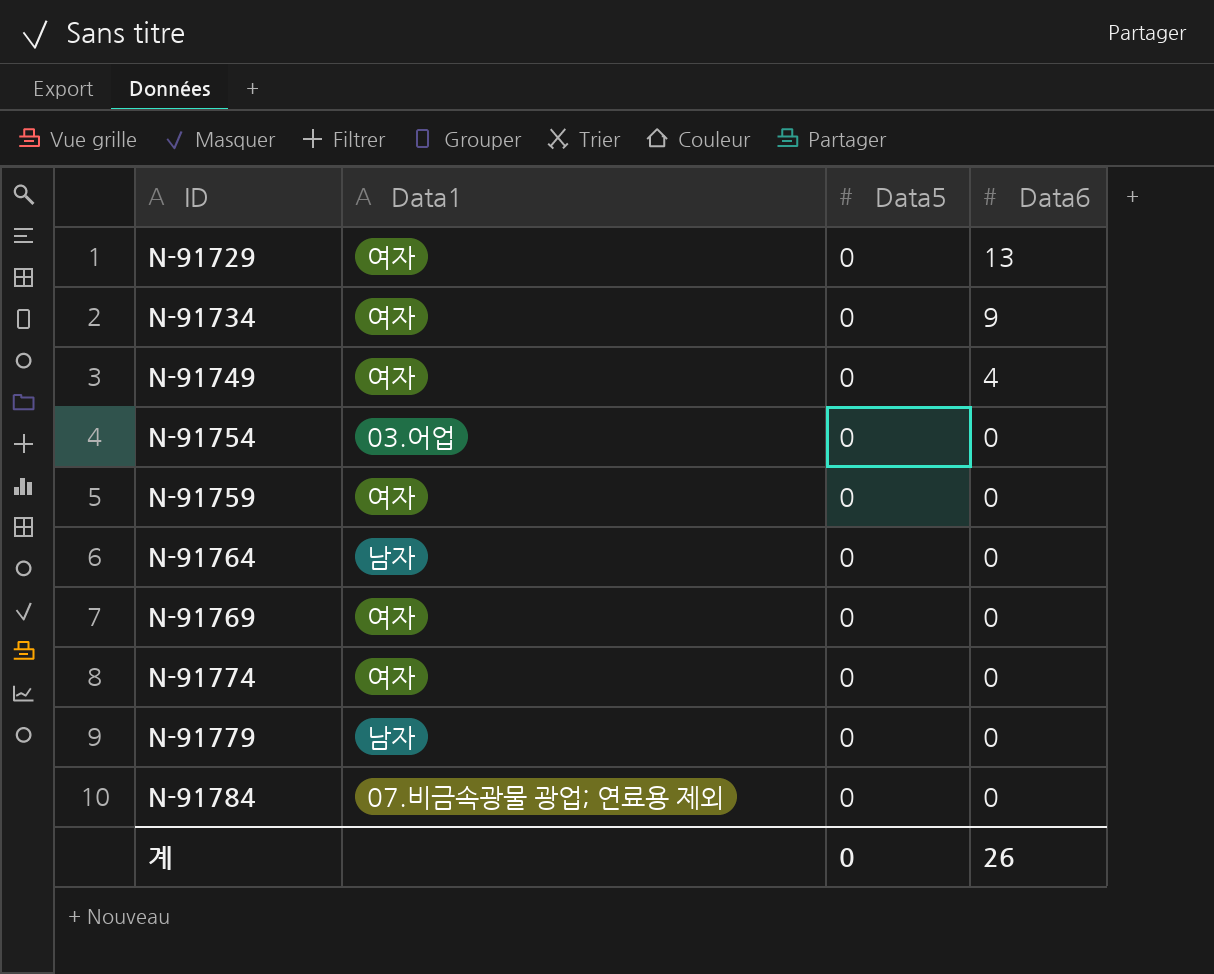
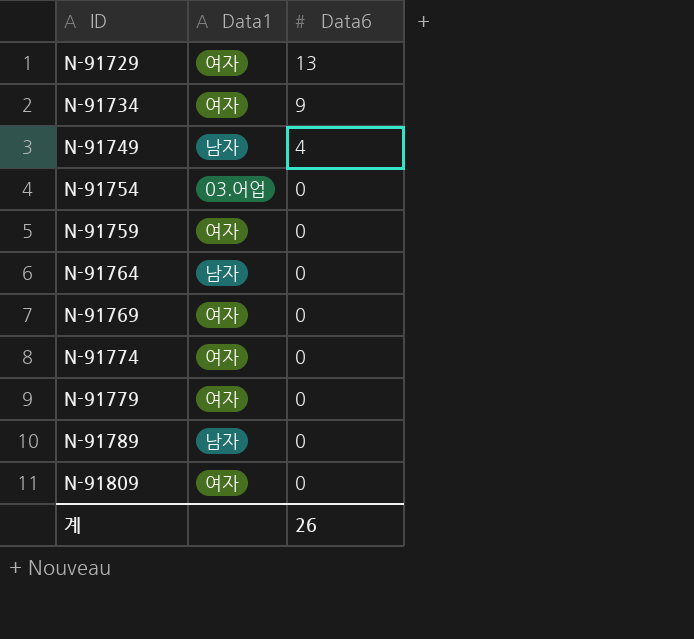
column Data5 | position: 3 -> none
row N-91784: 07.비금속광물 광업; 연료용 제외 | 0 | 0 -> none
N-91749 | Data1: 여자 -> 남자
N-91779 | Data1: 남자 -> 여자
row N-91789: none -> 남자 | 0
row N-91809: none -> 여자 | 0

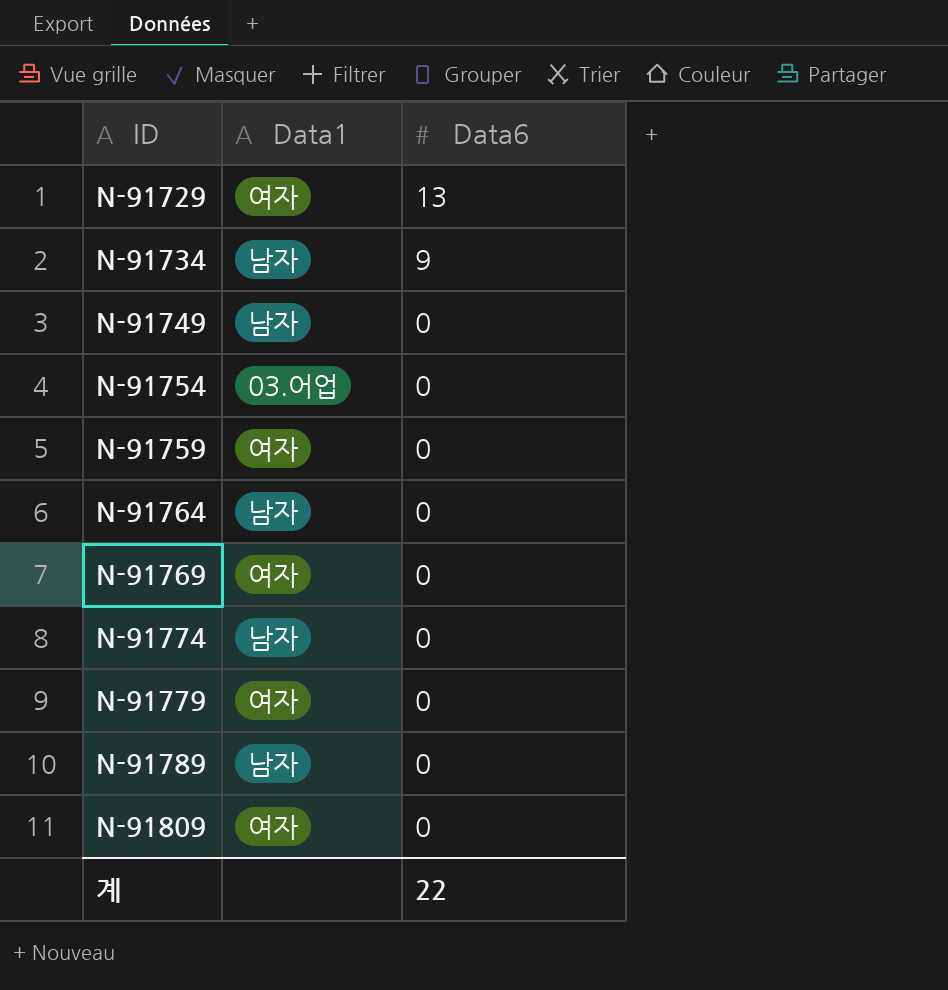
N-91734 | Data1: 여자 -> 남자
N-91749 | Data6: 4 -> 0
N-91774 | Data1: 여자 -> 남자
계 | Data6: 26 -> 22

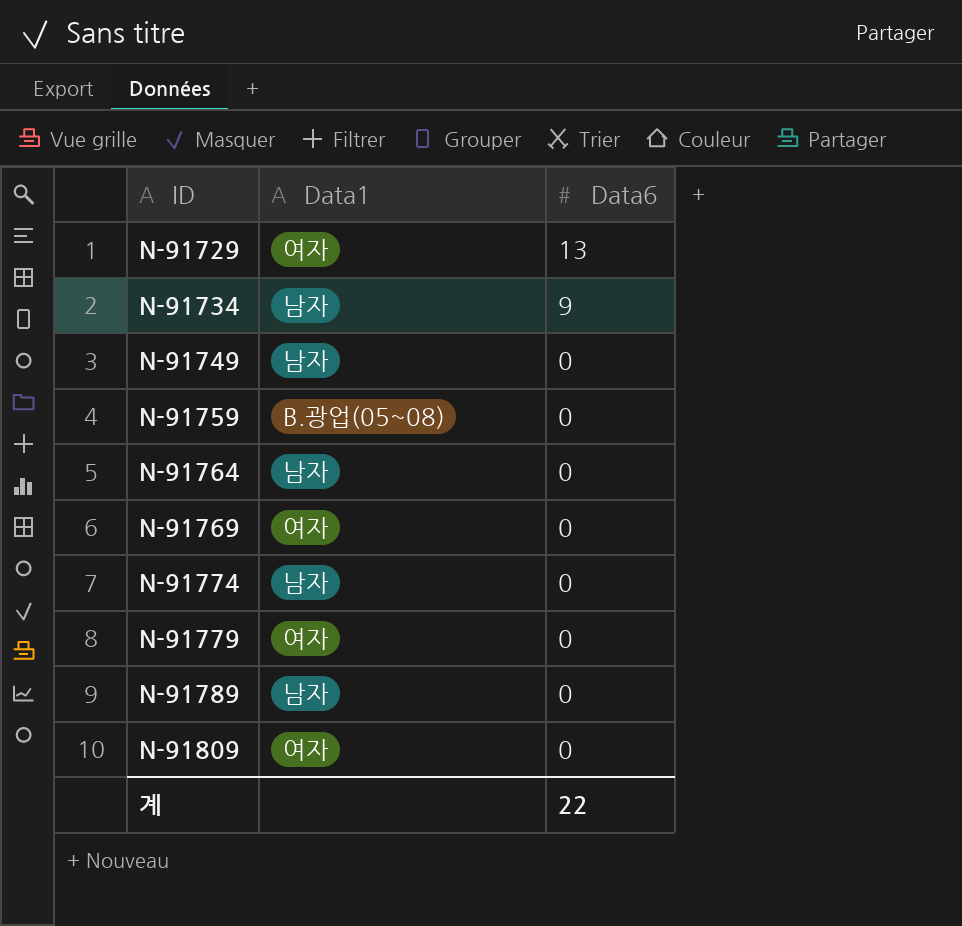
row N-91754: 03.어업 | 0 -> none
N-91759 | Data1: 여자 -> B.광업(05~08)

